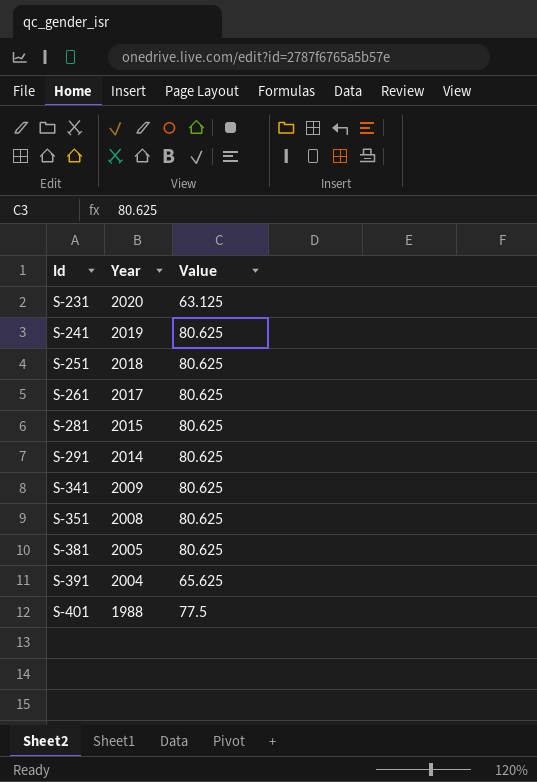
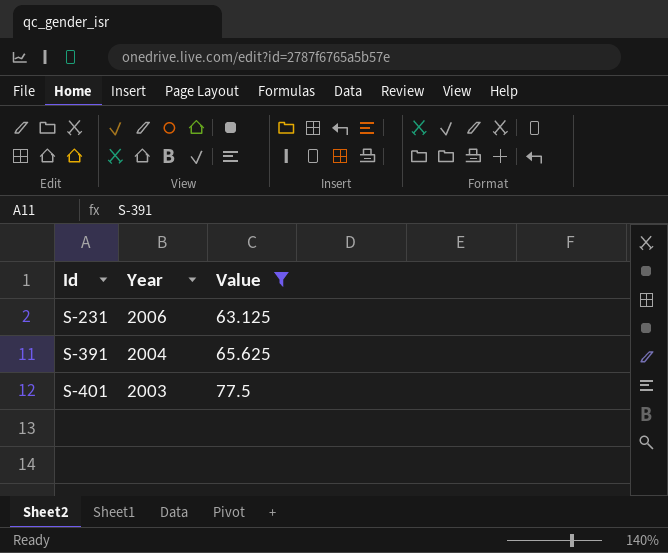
filter: none -> Value != 80.625
S-231 | Year: 2020 -> 2006
S-401 | Year: 1988 -> 2003

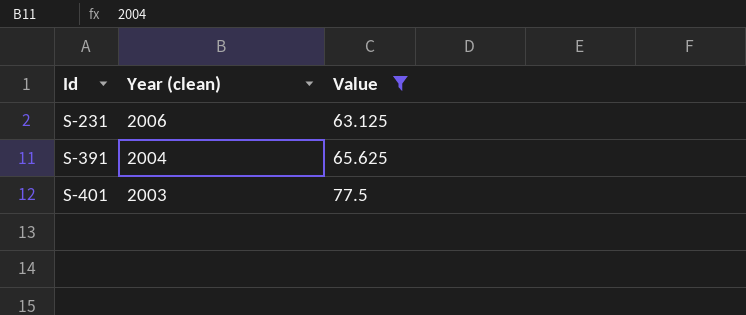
column name: Year -> Year (clean)

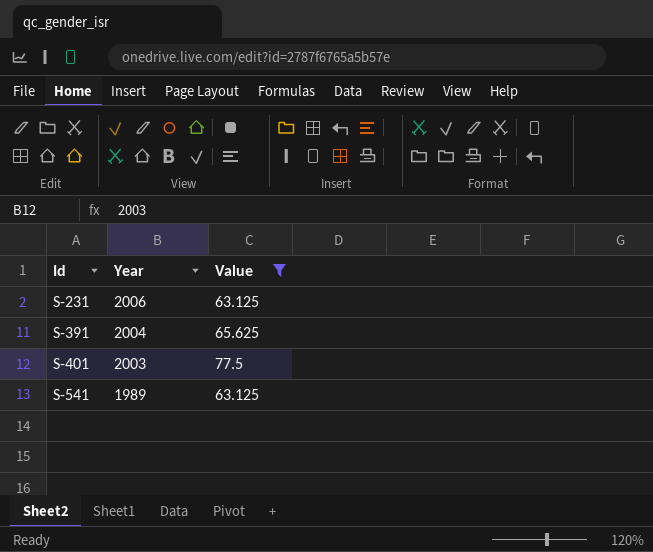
column name: Year (clean) -> Year
row S-541: none -> 1989 | 63.125

